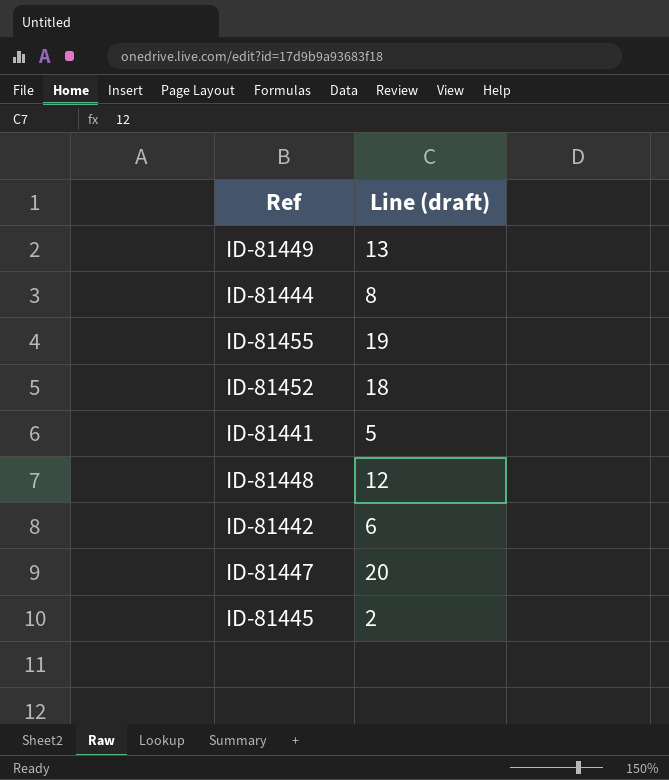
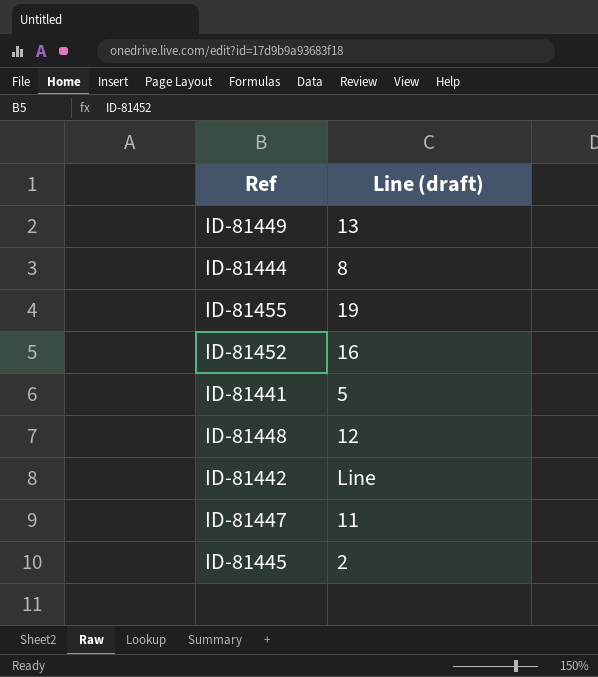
ID-81452 | Line (draft): 18 -> 16
ID-81442 | Line (draft): 6 -> Line
ID-81447 | Line (draft): 20 -> 11

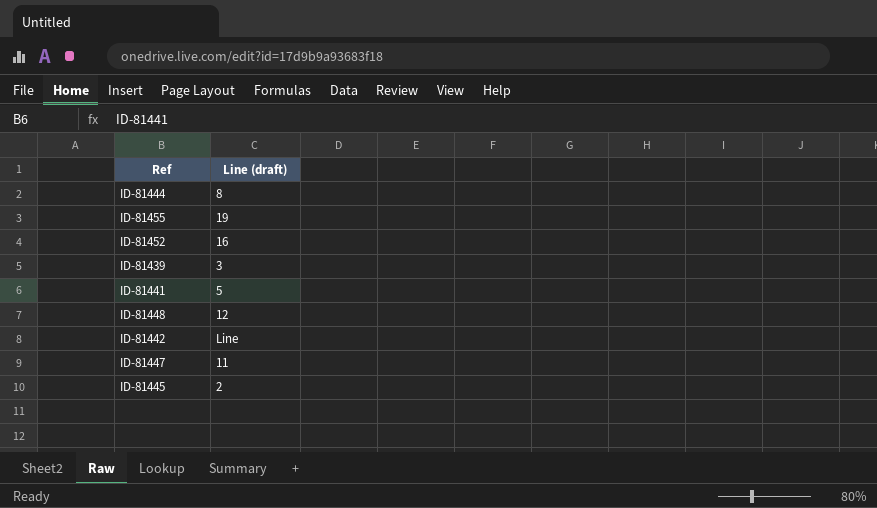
row ID-81449: 13 -> none
row ID-81439: none -> 3

